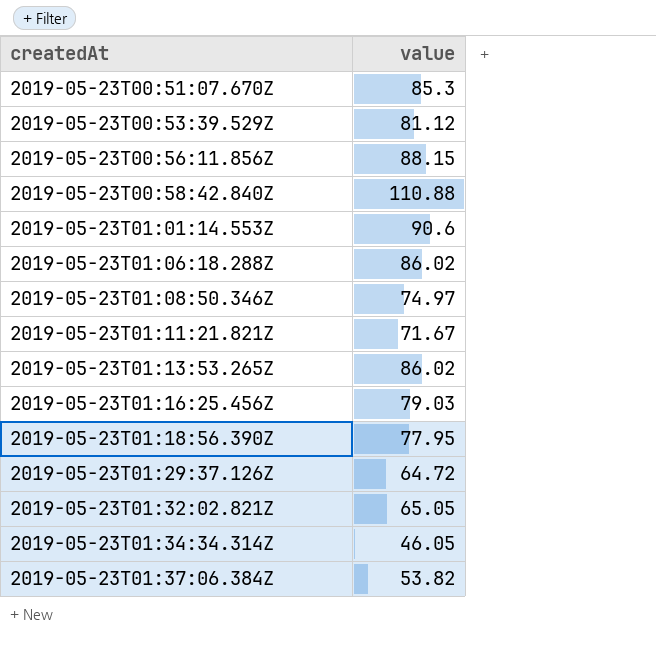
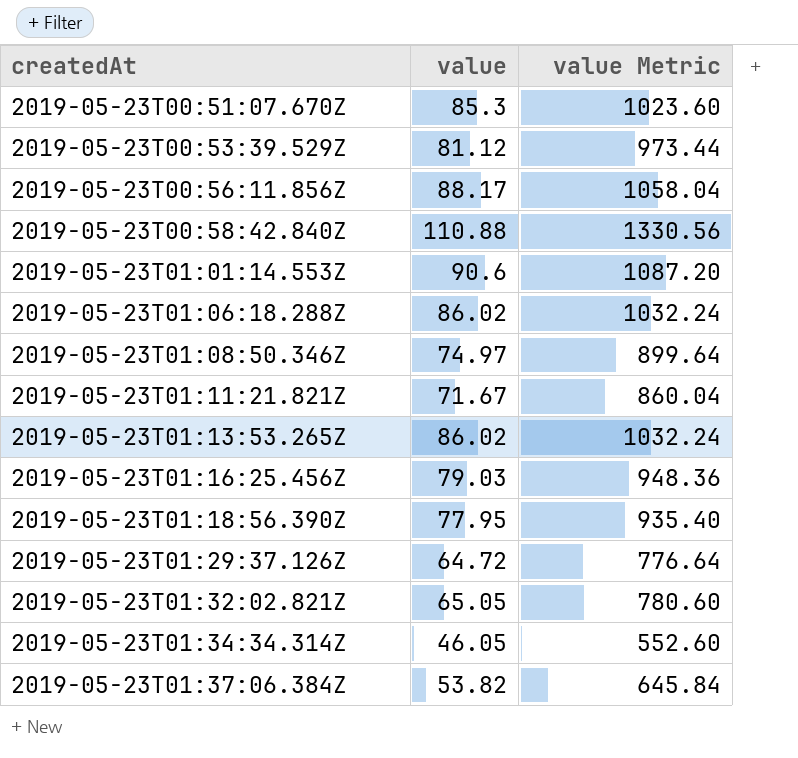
column value Metric | formula: none -> [value] * 12
2019-05-23T00:56:11.856Z | value: 88.15 -> 88.17

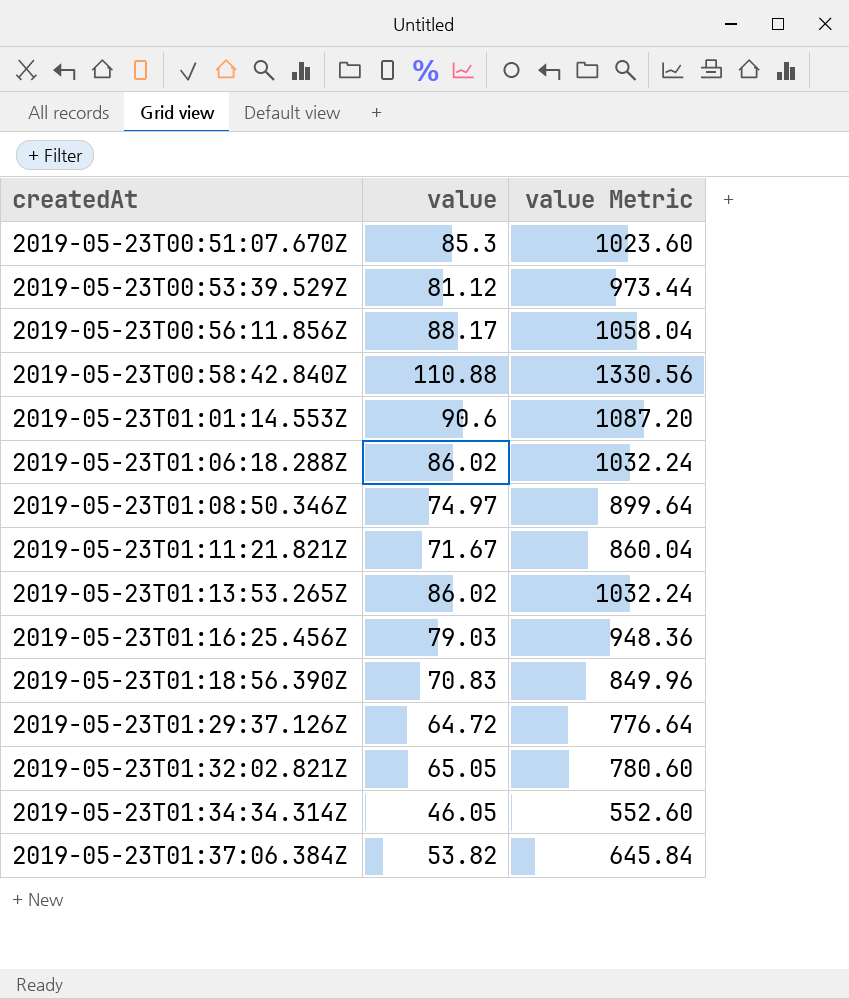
2019-05-23T01:18:56.390Z | value: 77.95 -> 70.83
2019-05-23T01:18:56.390Z | value Metric: 935.40 -> 849.96

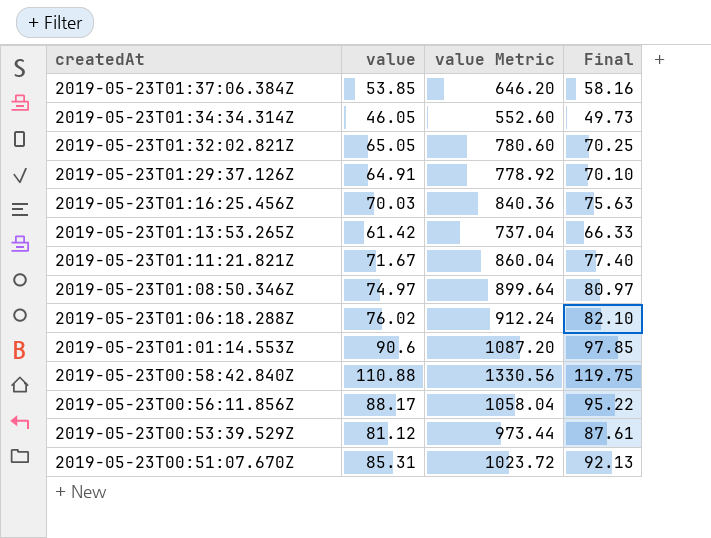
row order: createdAt ascending -> createdAt descending
column Final | formula: none -> [value] * 1.08
row 2019-05-23T01:18:56.390Z: 70.83 | 849.96 -> none
2019-05-23T01:37:06.384Z | value: 53.82 -> 53.85
2019-05-23T01:37:06.384Z | value Metric: 645.84 -> 646.20
2019-05-23T01:29:37.126Z | value: 64.72 -> 64.91
2019-05-23T01:29:37.126Z | value Metric: 776.64 -> 778.92
2019-05-23T01:16:25.456Z | value: 79.03 -> 70.03
2019-05-23T01:16:25.456Z | value Metric: 948.36 -> 840.36
2019-05-23T01:13:53.265Z | value: 86.02 -> 61.42
2019-05-23T01:13:53.265Z | value Metric: 1032.24 -> 737.04
2019-05-23T01:06:18.288Z | value: 86.02 -> 76.02
2019-05-23T01:06:18.288Z | value Metric: 1032.24 -> 912.24
2019-05-23T00:51:07.670Z | value: 85.3 -> 85.31
2019-05-23T00:51:07.670Z | value Metric: 1023.60 -> 1023.72

